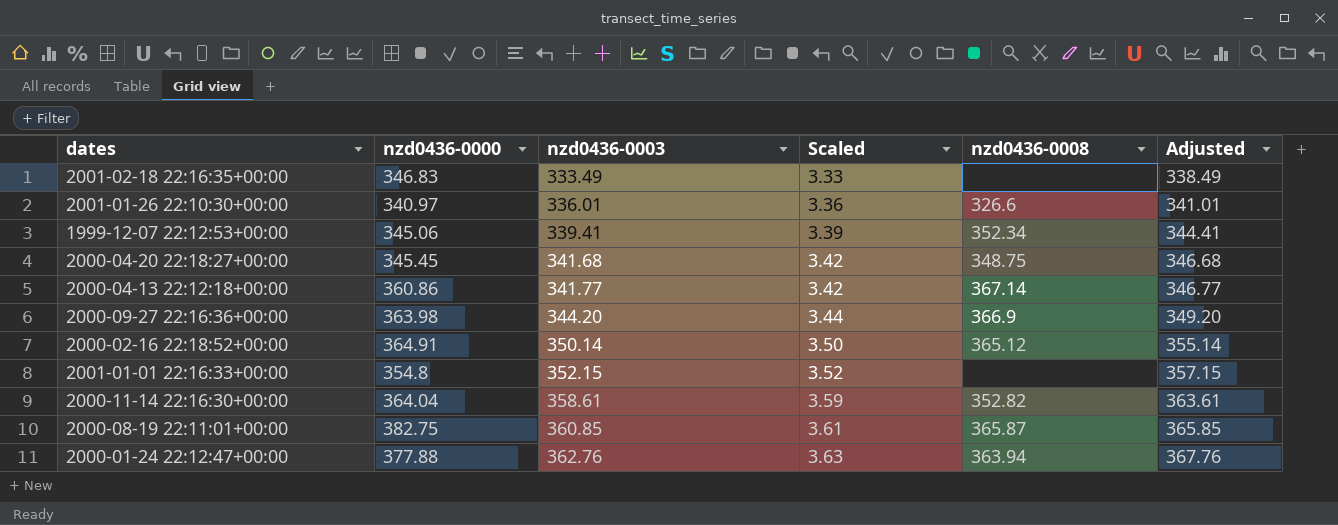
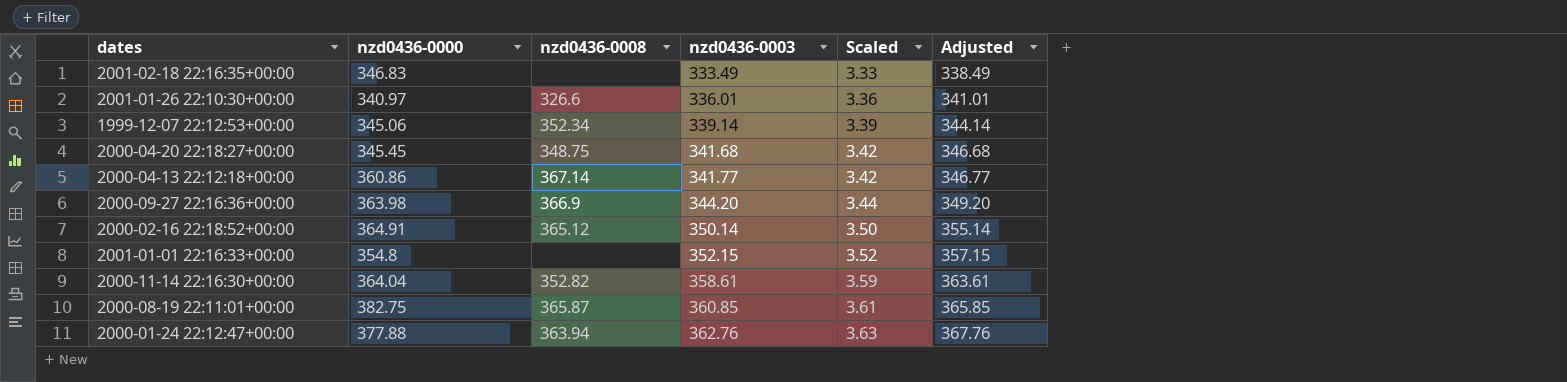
column nzd0436-0008 | position: 5 -> 3
1999-12-07 22:12:53+00:00 | nzd0436-0003: 339.41 -> 339.14
1999-12-07 22:12:53+00:00 | Adjusted: 344.41 -> 344.14

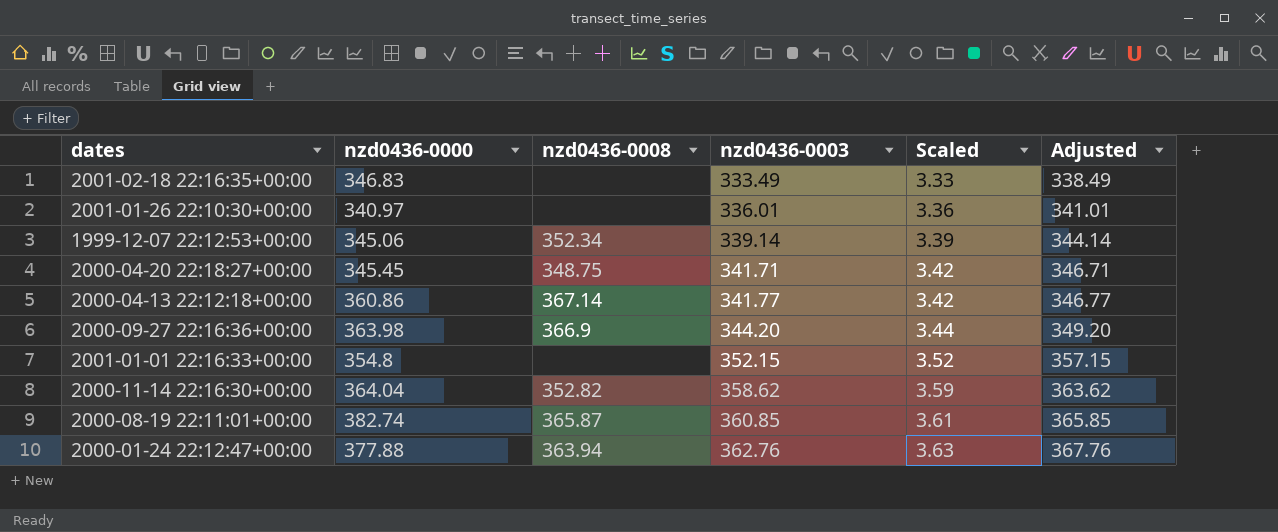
row 2000-02-16 22:18:52+00:00: 364.91 | 365.12 | 350.14 | 3.50 | 355.14 -> none
2001-01-26 22:10:30+00:00 | nzd0436-0008: 326.6 -> none
2000-04-20 22:18:27+00:00 | nzd0436-0003: 341.68 -> 341.71
2000-04-20 22:18:27+00:00 | Adjusted: 346.68 -> 346.71
2000-11-14 22:16:30+00:00 | nzd0436-0003: 358.61 -> 358.62
2000-11-14 22:16:30+00:00 | Adjusted: 363.61 -> 363.62
2000-08-19 22:11:01+00:00 | nzd0436-0000: 382.75 -> 382.74

